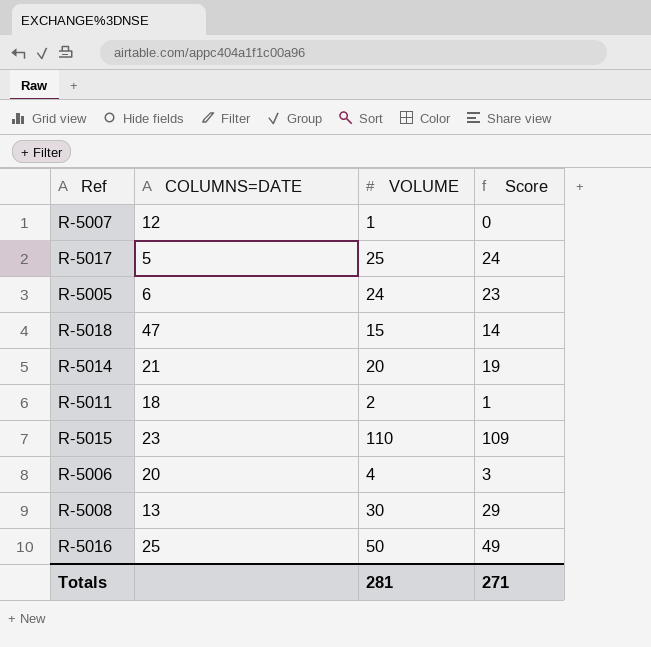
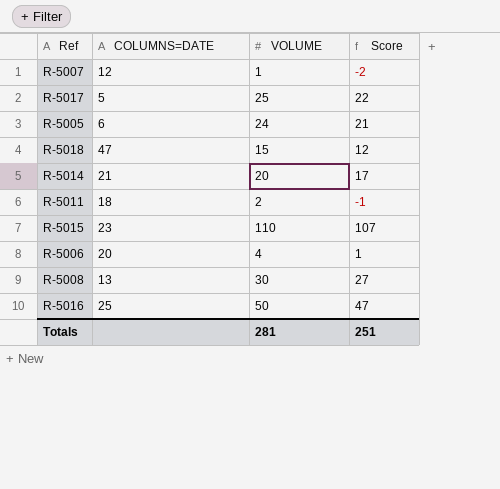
column Score | formula: [VOLUME] - 1 -> [VOLUME] - 3
Totals | Score: 271 -> 251

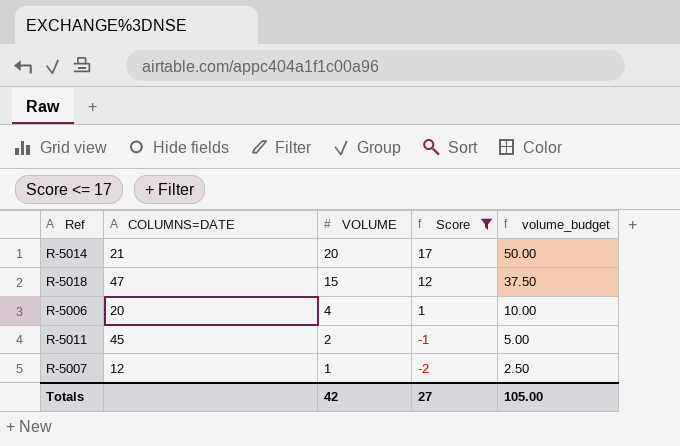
filter: none -> Score <= 17
row order: none -> VOLUME descending
column volume_budget | formula: none -> [VOLUME] * 2.5
R-5011 | COLUMNS=DATE: 18 -> 45
Totals | VOLUME: 281 -> 42
Totals | Score: 251 -> 27

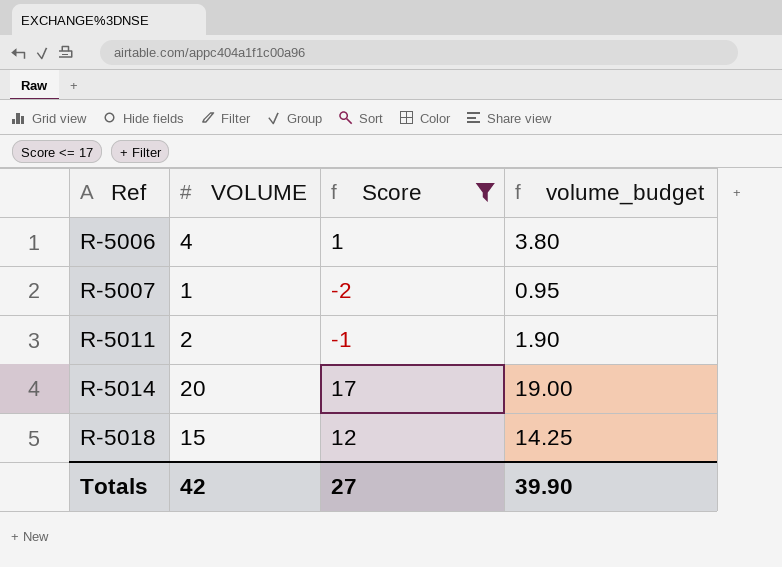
row order: VOLUME descending -> Ref ascending
column COLUMNS=DATE | position: 2 -> none
column volume_budget | formula: [VOLUME] * 2.5 -> [VOLUME] * 0.95
Totals | volume_budget: 105.00 -> 39.90

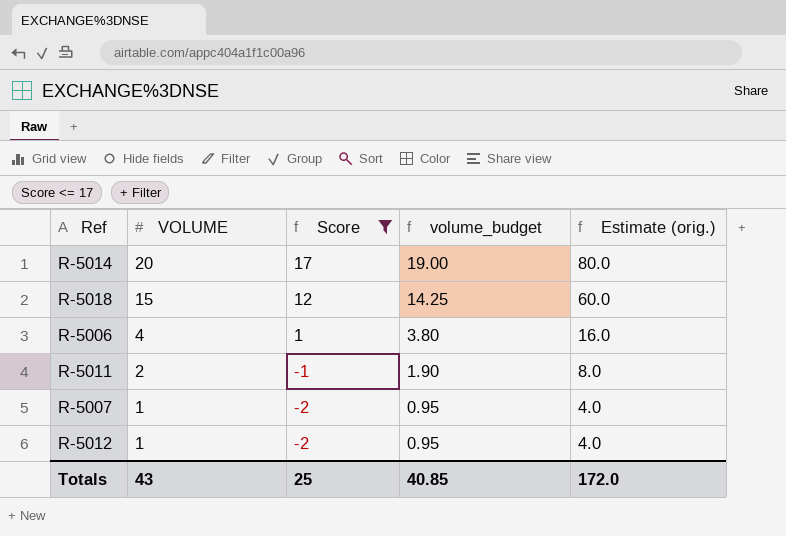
row order: Ref ascending -> VOLUME descending
column Estimate (orig.) | formula: none -> [VOLUME] * 4
row R-5012: none -> 1 | -2 | 0.95 | 4.0
Totals | VOLUME: 42 -> 43
Totals | Score: 27 -> 25
Totals | volume_budget: 39.90 -> 40.85

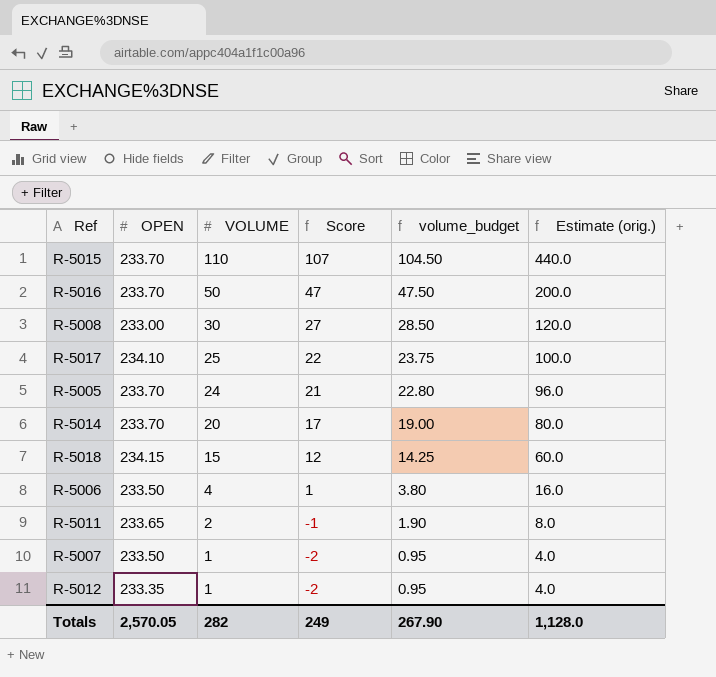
filter: Score <= 17 -> none
column OPEN | position: none -> 2
Totals | VOLUME: 43 -> 282
Totals | Score: 25 -> 249
Totals | volume_budget: 40.85 -> 267.90
Totals | Estimate (orig.): 172.0 -> 1,128.0

